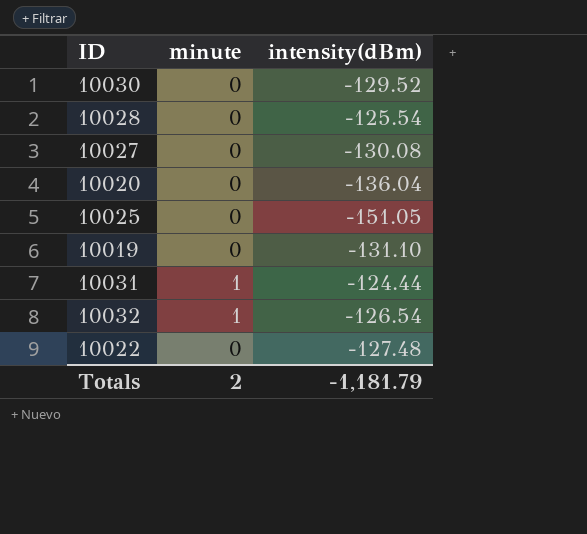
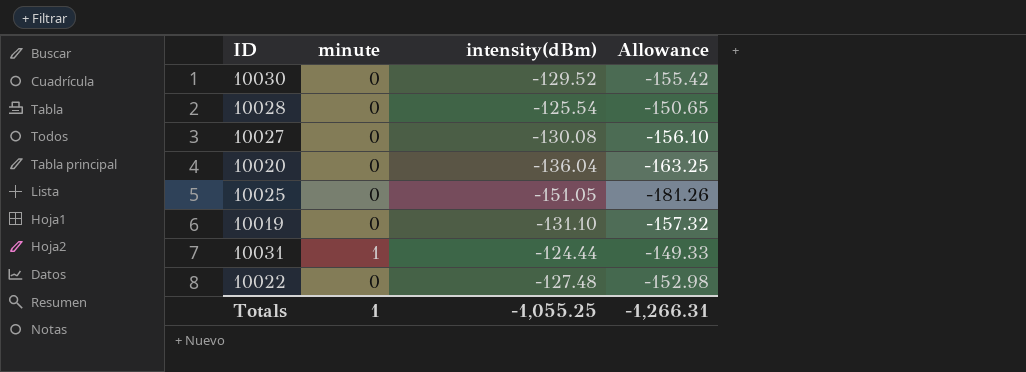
column Allowance | formula: none -> [intensity(dBm)] * 1.2
row 10032: 1 | -126.54 -> none
Totals | minute: 2 -> 1
Totals | intensity(dBm): -1,181.79 -> -1,055.25

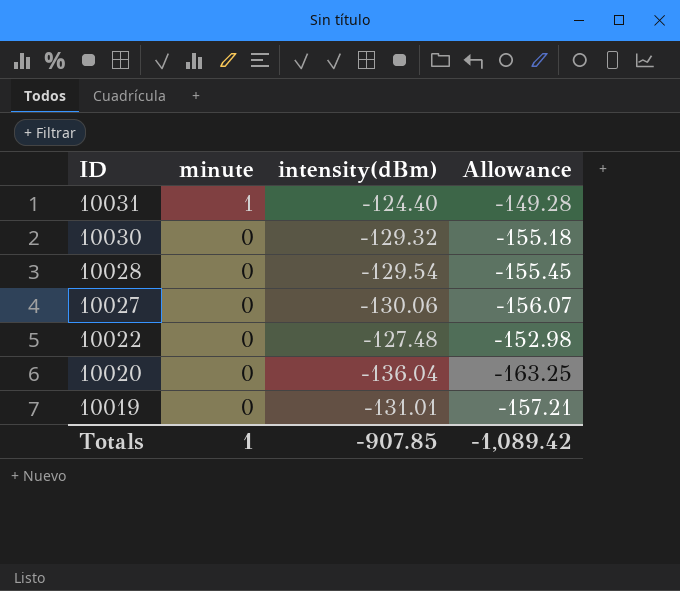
row order: none -> ID descending
row 10025: 0 | -151.05 | -181.26 -> none
10031 | intensity(dBm): -124.44 -> -124.40
10031 | Allowance: -149.33 -> -149.28
10030 | intensity(dBm): -129.52 -> -129.32
10030 | Allowance: -155.42 -> -155.18
10028 | intensity(dBm): -125.54 -> -129.54
10028 | Allowance: -150.65 -> -155.45
10027 | intensity(dBm): -130.08 -> -130.06
10027 | Allowance: -156.10 -> -156.07
10019 | intensity(dBm): -131.10 -> -131.01
10019 | Allowance: -157.32 -> -157.21
Totals | intensity(dBm): -1,055.25 -> -907.85
Totals | Allowance: -1,266.31 -> -1,089.42

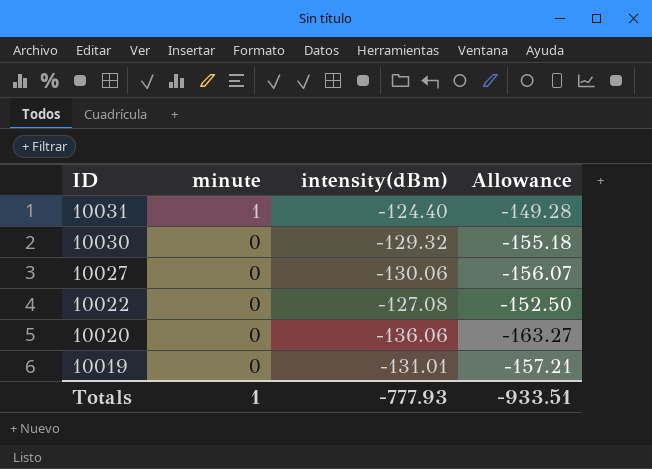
row 10028: 0 | -129.54 | -155.45 -> none
10022 | intensity(dBm): -127.48 -> -127.08
10022 | Allowance: -152.98 -> -152.50
10020 | intensity(dBm): -136.04 -> -136.06
10020 | Allowance: -163.25 -> -163.27
Totals | intensity(dBm): -907.85 -> -777.93
Totals | Allowance: -1,089.42 -> -933.51

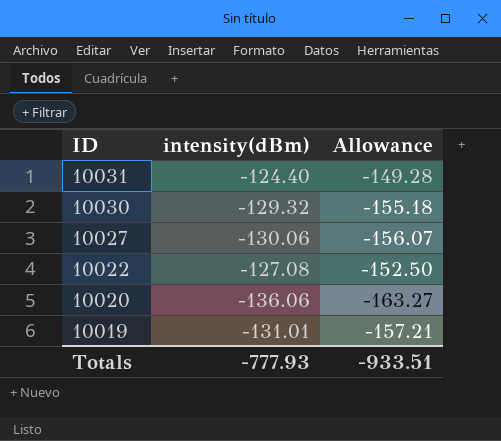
column minute | position: 2 -> none

